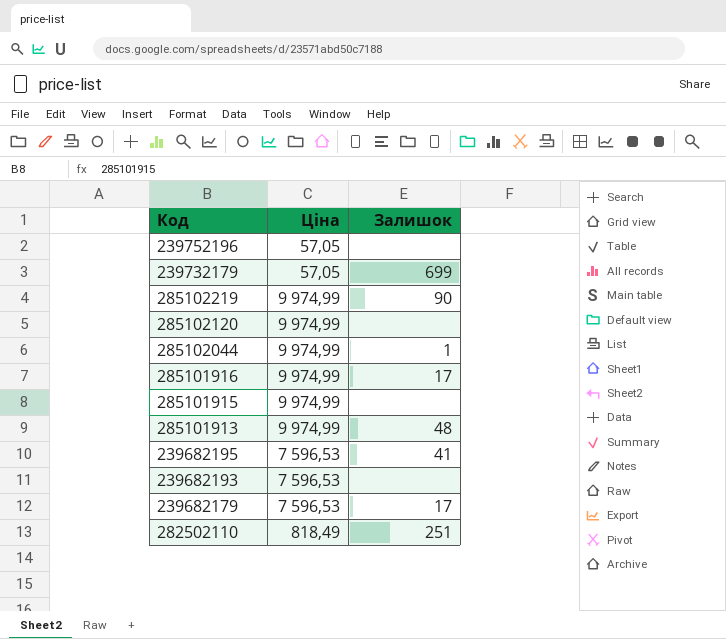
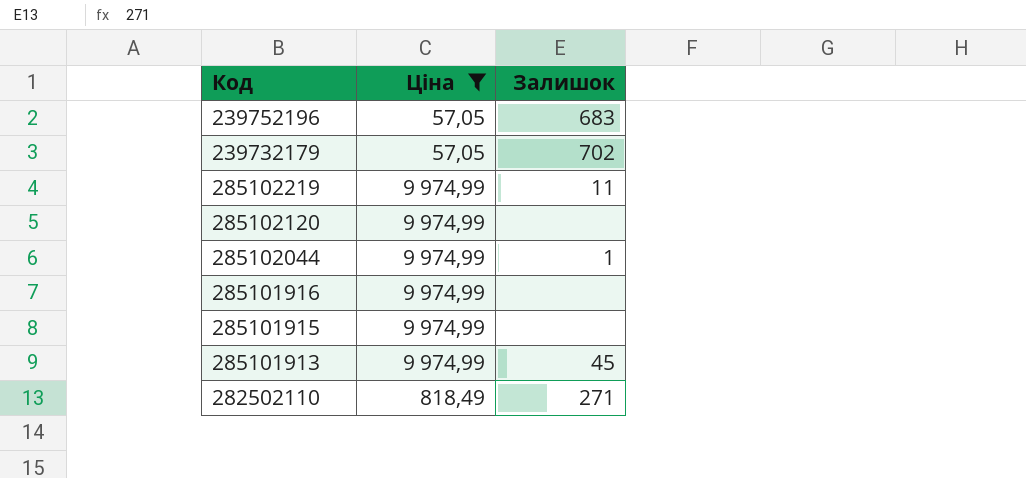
filter: none -> Ціна != 7 596,53
239752196 | Залишок: none -> 683
239732179 | Залишок: 699 -> 702
285102219 | Залишок: 90 -> 11
285101916 | Залишок: 17 -> none
285101913 | Залишок: 48 -> 45
282502110 | Залишок: 251 -> 271

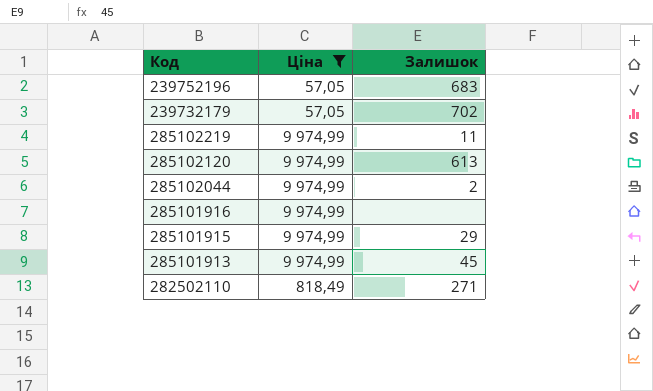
285102120 | Залишок: none -> 613
285102044 | Залишок: 1 -> 2
285101915 | Залишок: none -> 29

